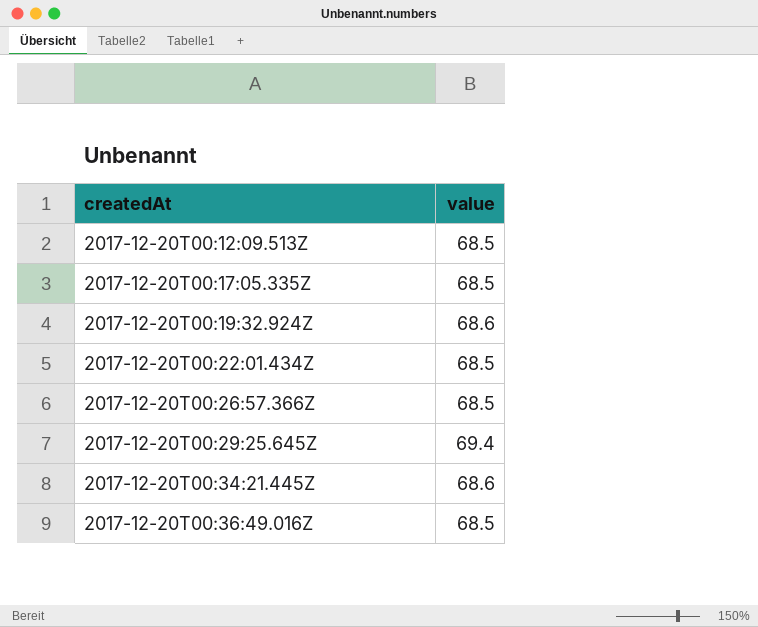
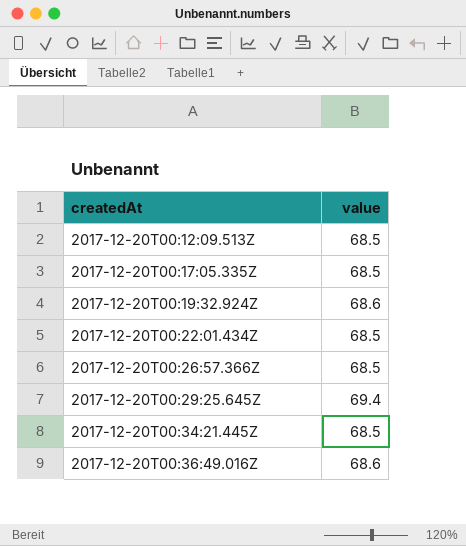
2017-12-20T00:34:21.445Z | value: 68.6 -> 68.5
2017-12-20T00:36:49.016Z | value: 68.5 -> 68.6

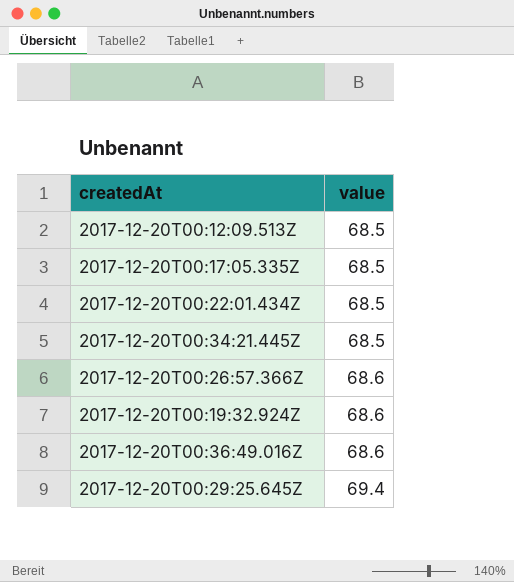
row order: createdAt ascending -> value ascending
2017-12-20T00:26:57.366Z | value: 68.5 -> 68.6

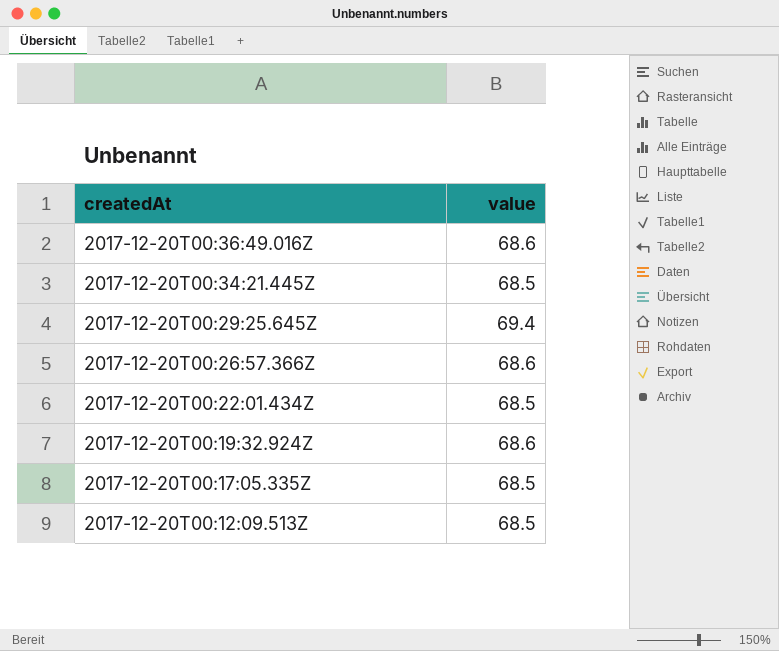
row order: value ascending -> createdAt descending

